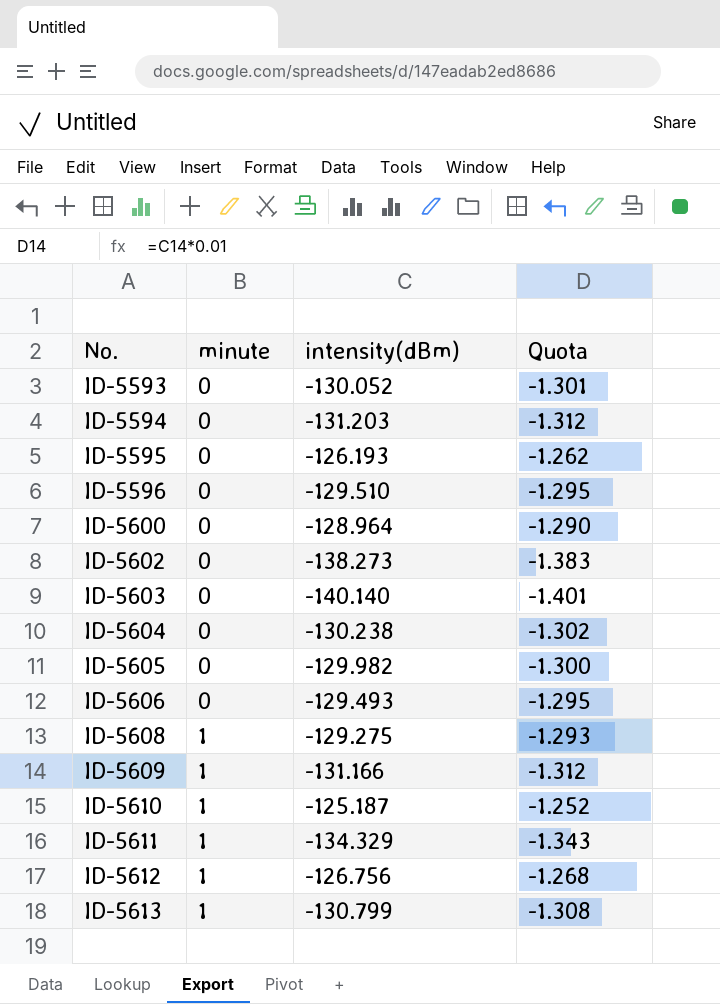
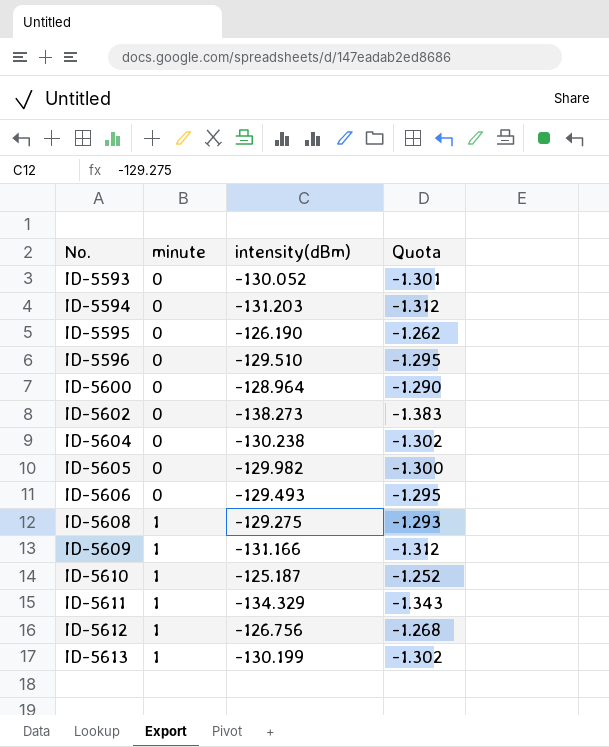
row ID-5603: 0 | -140.140 | -1.401 -> none
ID-5595 | intensity(dBm): -126.193 -> -126.190
ID-5613 | intensity(dBm): -130.799 -> -130.199
ID-5613 | Quota: -1.308 -> -1.302

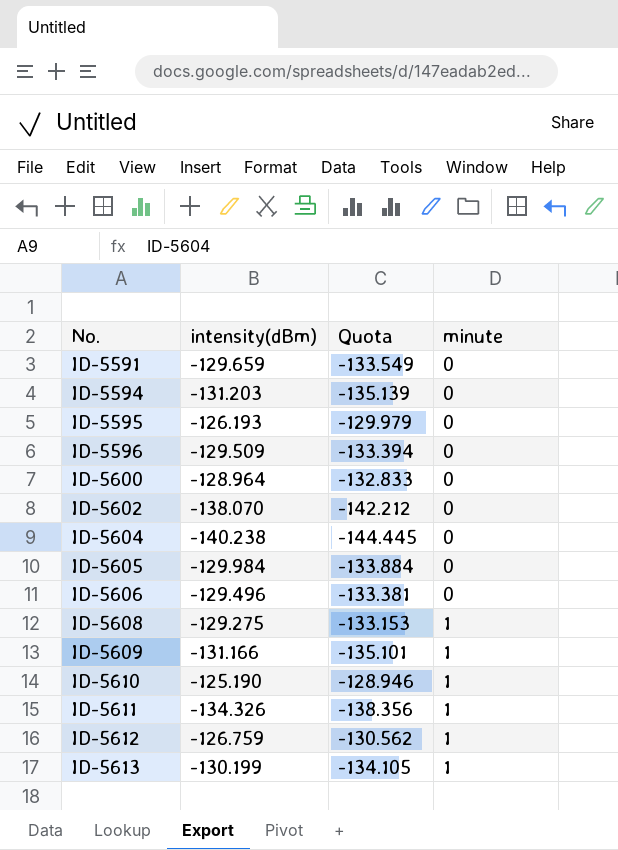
column Quota | formula: [intensity(dBm)] * 0.01 -> [intensity(dBm)] * 1.03
column minute | position: 2 -> 4
row ID-5593: 0 | -130.052 | -1.301 -> none
row ID-5591: none -> -129.659 | -133.549 | 0
ID-5595 | intensity(dBm): -126.190 -> -126.193
ID-5596 | intensity(dBm): -129.510 -> -129.509
ID-5602 | intensity(dBm): -138.273 -> -138.070
ID-5604 | intensity(dBm): -130.238 -> -140.238
ID-5605 | intensity(dBm): -129.982 -> -129.984
ID-5606 | intensity(dBm): -129.493 -> -129.496
ID-5610 | intensity(dBm): -125.187 -> -125.190
ID-5611 | intensity(dBm): -134.329 -> -134.326
ID-5612 | intensity(dBm): -126.756 -> -126.759

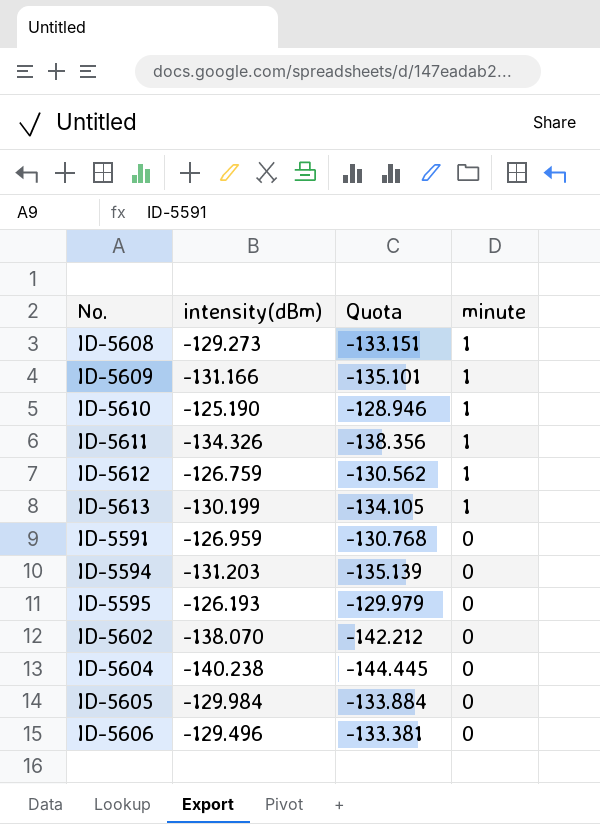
row order: No. ascending -> minute descending
row ID-5596: -129.509 | -133.394 | 0 -> none
row ID-5600: -128.964 | -132.833 | 0 -> none
ID-5608 | intensity(dBm): -129.275 -> -129.273
ID-5608 | Quota: -133.153 -> -133.151
ID-5591 | intensity(dBm): -129.659 -> -126.959
ID-5591 | Quota: -133.549 -> -130.768

